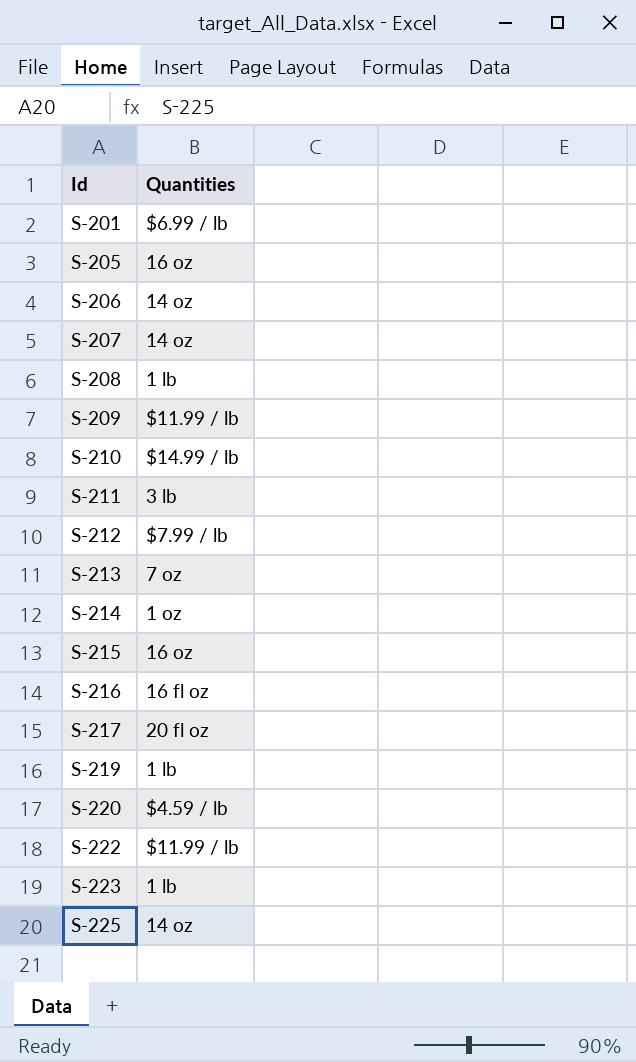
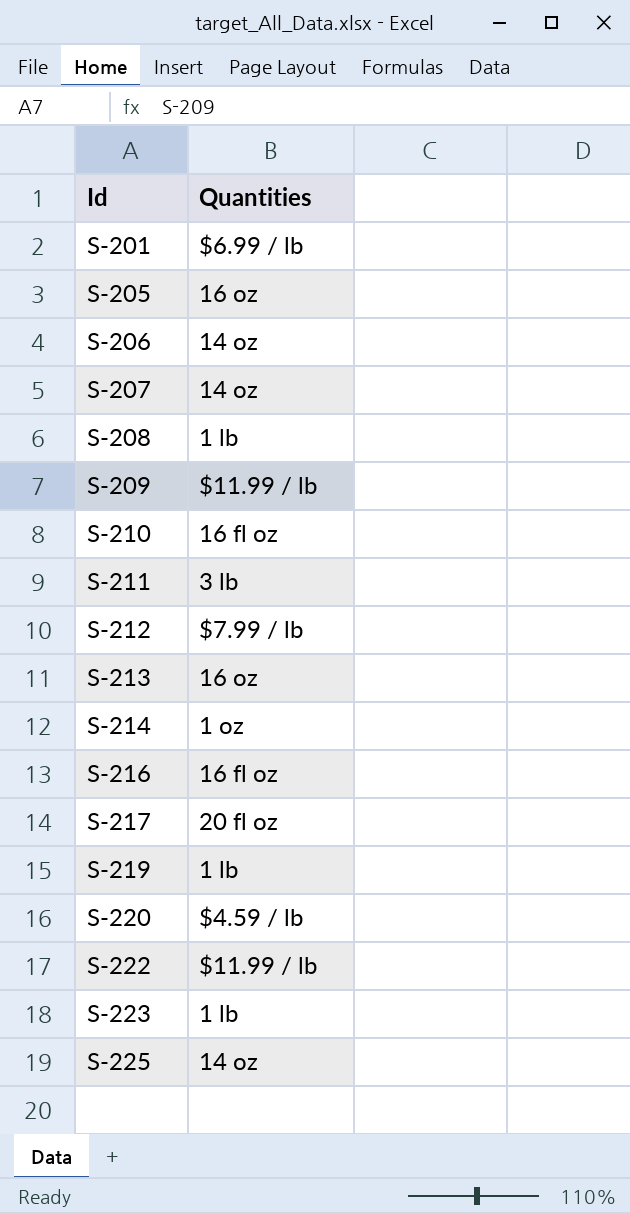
row S-215: 16 oz -> none
S-210 | Quantities: $14.99 / lb -> 16 fl oz
S-213 | Quantities: 7 oz -> 16 oz

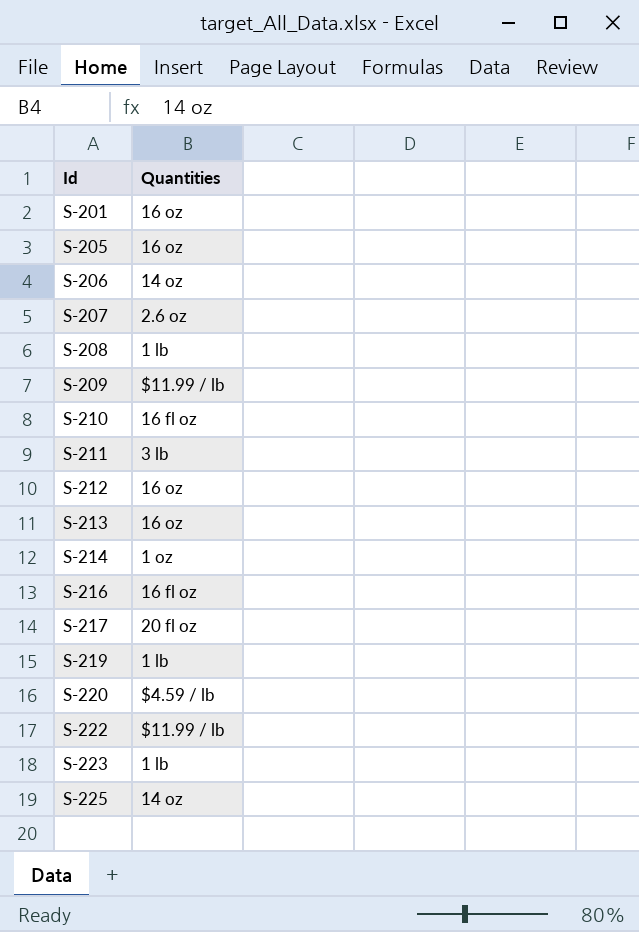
S-201 | Quantities: $6.99 / lb -> 16 oz
S-207 | Quantities: 14 oz -> 2.6 oz
S-212 | Quantities: $7.99 / lb -> 16 oz

